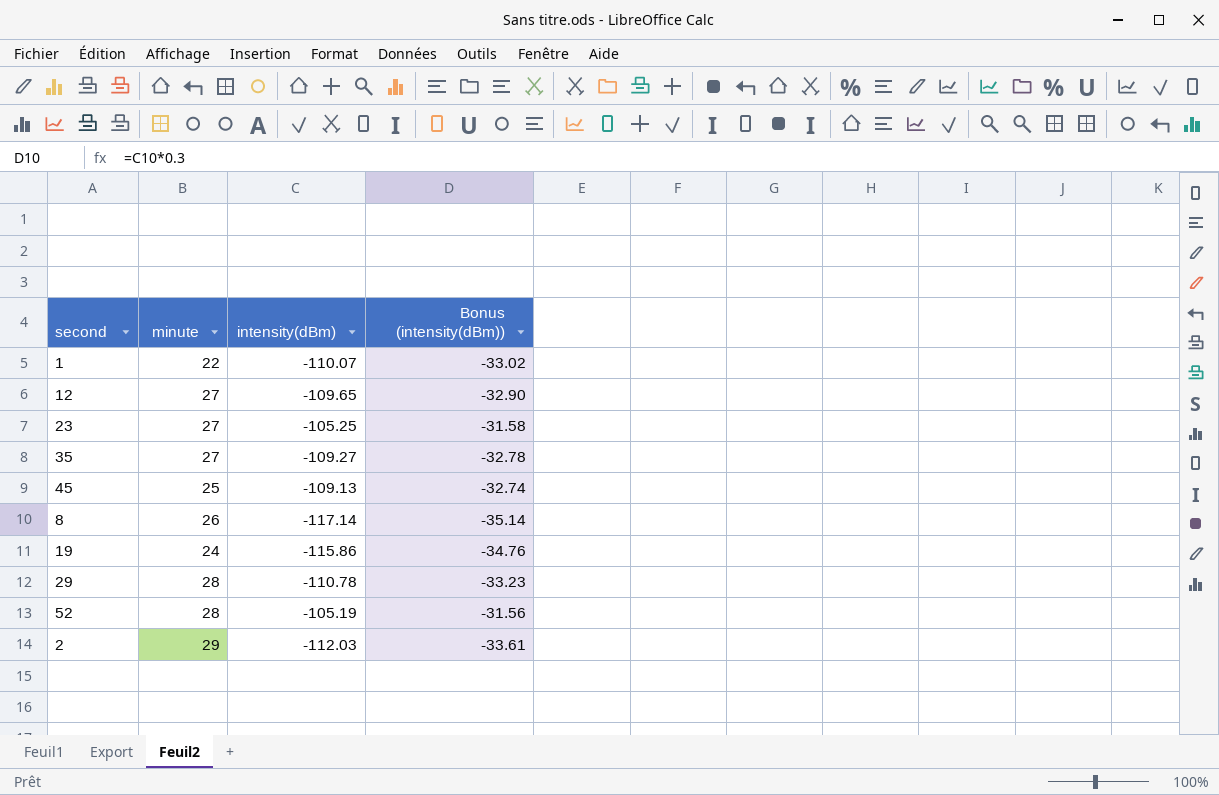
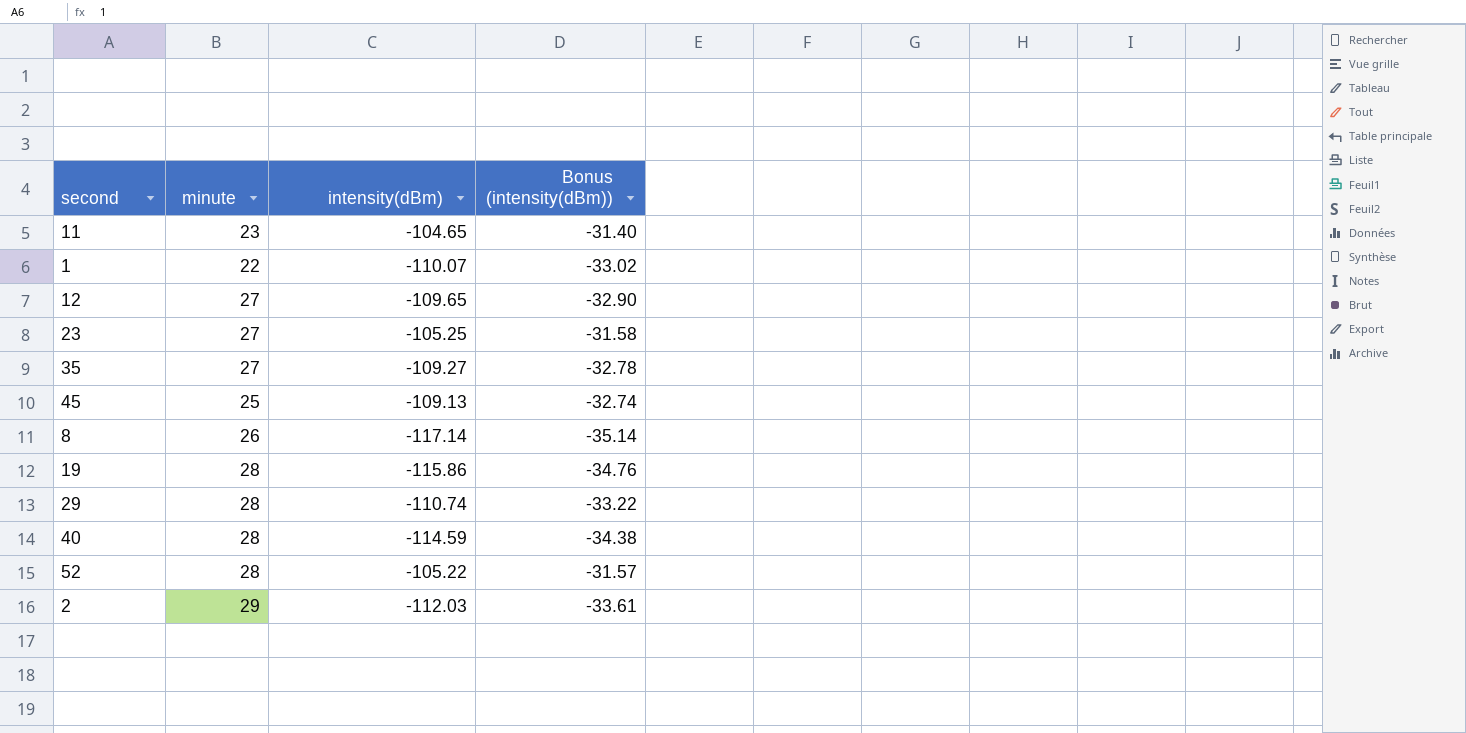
row 11: none -> 23 | -104.65 | -31.40
19 | minute: 24 -> 28
29 | intensity(dBm): -110.78 -> -110.74
29 | Bonus (intensity(dBm)): -33.23 -> -33.22
row 40: none -> 28 | -114.59 | -34.38
52 | intensity(dBm): -105.19 -> -105.22
52 | Bonus (intensity(dBm)): -31.56 -> -31.57

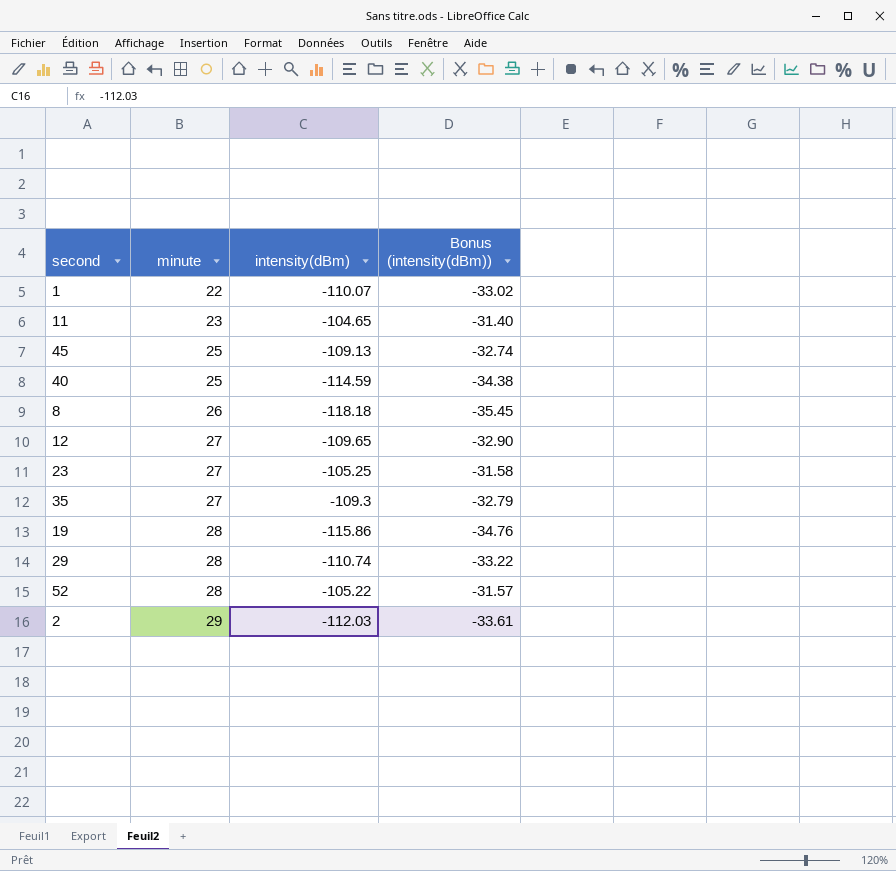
row order: none -> minute ascending
40 | minute: 28 -> 25
8 | intensity(dBm): -117.14 -> -118.18
8 | Bonus (intensity(dBm)): -35.14 -> -35.45
35 | intensity(dBm): -109.27 -> -109.3
35 | Bonus (intensity(dBm)): -32.78 -> -32.79

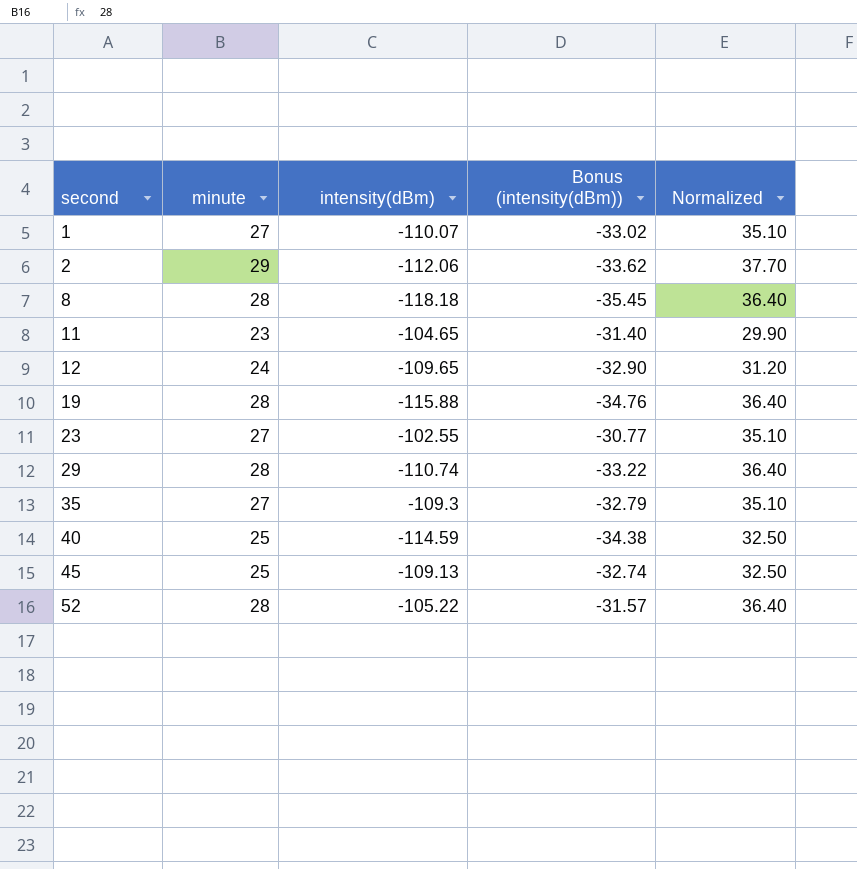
row order: minute ascending -> second ascending
column Normalized | formula: none -> [minute] * 1.3
1 | minute: 22 -> 27
2 | intensity(dBm): -112.03 -> -112.06
2 | Bonus (intensity(dBm)): -33.61 -> -33.62
8 | minute: 26 -> 28
12 | minute: 27 -> 24
19 | intensity(dBm): -115.86 -> -115.88
23 | intensity(dBm): -105.25 -> -102.55
23 | Bonus (intensity(dBm)): -31.58 -> -30.77

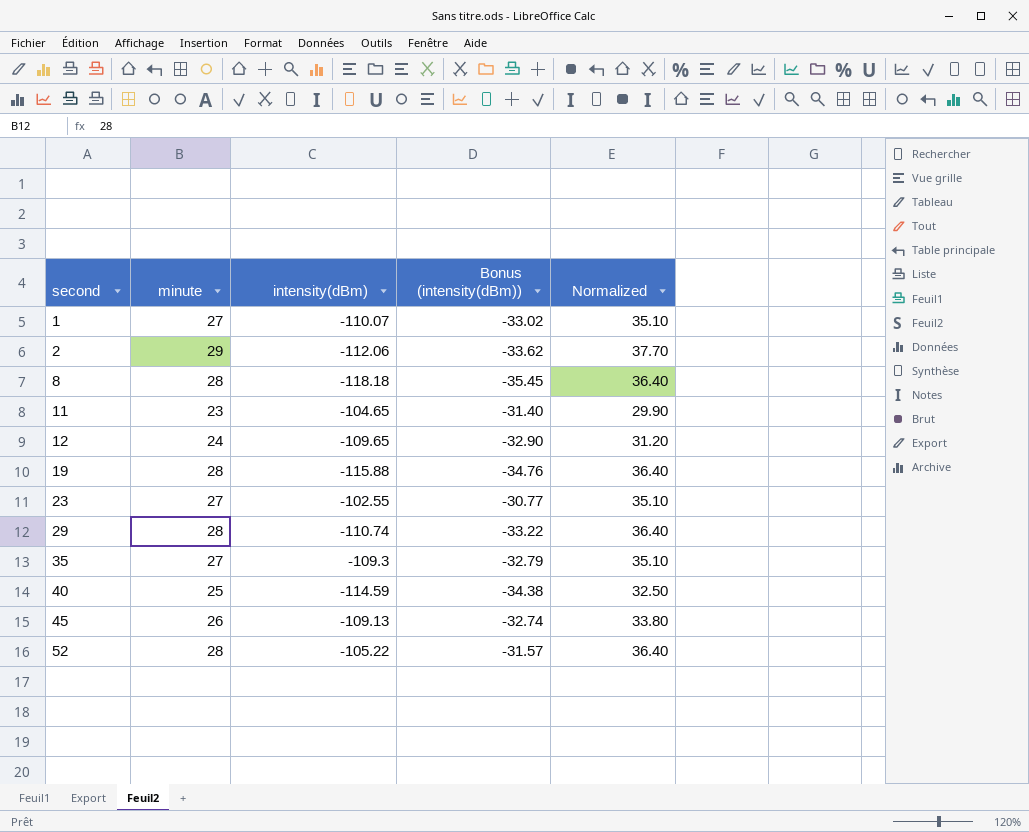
45 | minute: 25 -> 26
45 | Normalized: 32.50 -> 33.80

